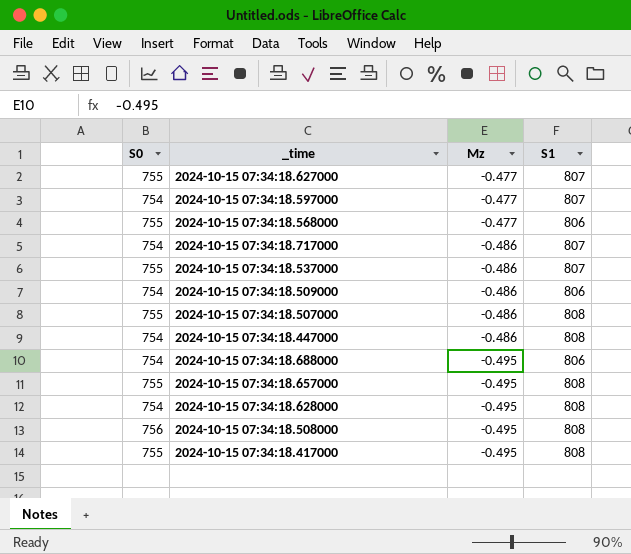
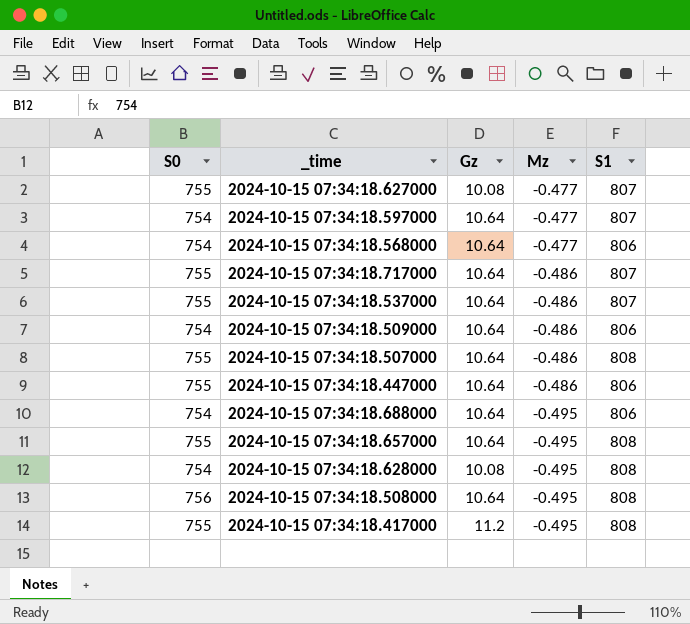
column Gz | position: none -> 3
2024-10-15 07:34:18.568000 | S0: 755 -> 754
2024-10-15 07:34:18.717000 | S0: 754 -> 755
2024-10-15 07:34:18.447000 | S0: 754 -> 755
2024-10-15 07:34:18.447000 | S1: 808 -> 806

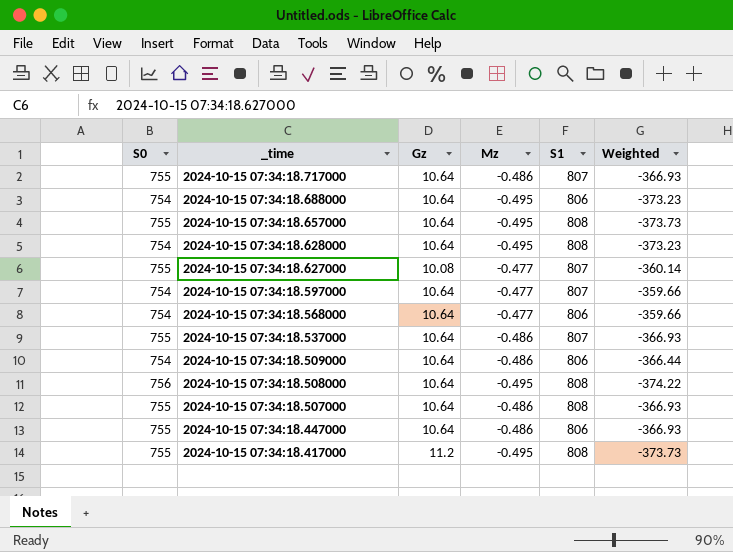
row order: Mz descending -> _time descending
column Weighted | formula: none -> [S0] * [Mz]
2024-10-15 07:34:18.628000 | Gz: 10.08 -> 10.64

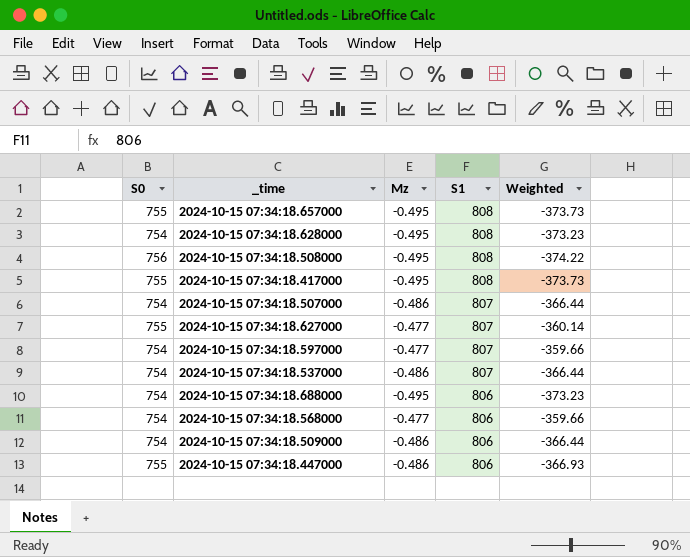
row order: _time descending -> S1 descending
column Gz | position: 3 -> none
row 2024-10-15 07:34:18.717000: 755 | 10.64 | -0.486 | 807 | -366.93 -> none
2024-10-15 07:34:18.507000 | S0: 755 -> 754
2024-10-15 07:34:18.507000 | S1: 808 -> 807
2024-10-15 07:34:18.507000 | Weighted: -366.93 -> -366.44
2024-10-15 07:34:18.537000 | S0: 755 -> 754
2024-10-15 07:34:18.537000 | Weighted: -366.93 -> -366.44

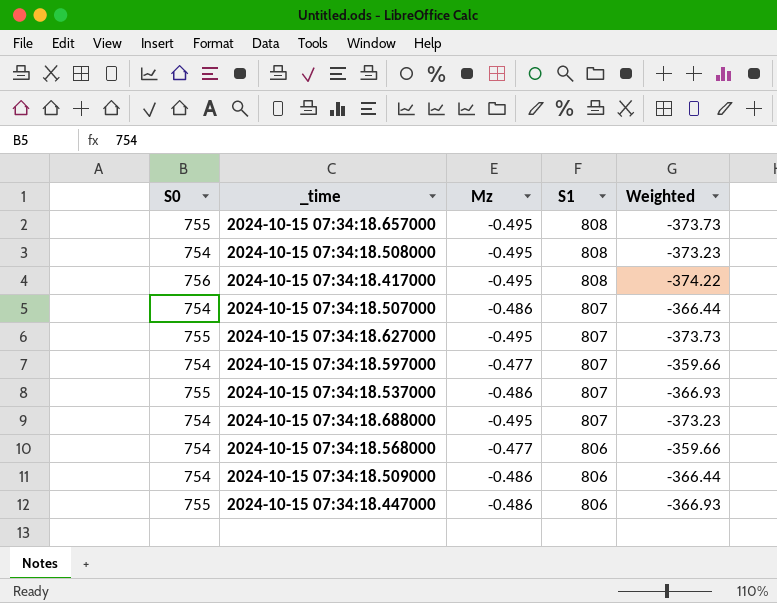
row 2024-10-15 07:34:18.628000: 754 | -0.495 | 808 | -373.23 -> none
2024-10-15 07:34:18.508000 | S0: 756 -> 754
2024-10-15 07:34:18.508000 | Weighted: -374.22 -> -373.23
2024-10-15 07:34:18.417000 | S0: 755 -> 756
2024-10-15 07:34:18.417000 | Weighted: -373.73 -> -374.22
2024-10-15 07:34:18.627000 | Mz: -0.477 -> -0.495
2024-10-15 07:34:18.627000 | Weighted: -360.14 -> -373.73
2024-10-15 07:34:18.537000 | S0: 754 -> 755
2024-10-15 07:34:18.537000 | Weighted: -366.44 -> -366.93
2024-10-15 07:34:18.688000 | S1: 806 -> 807

